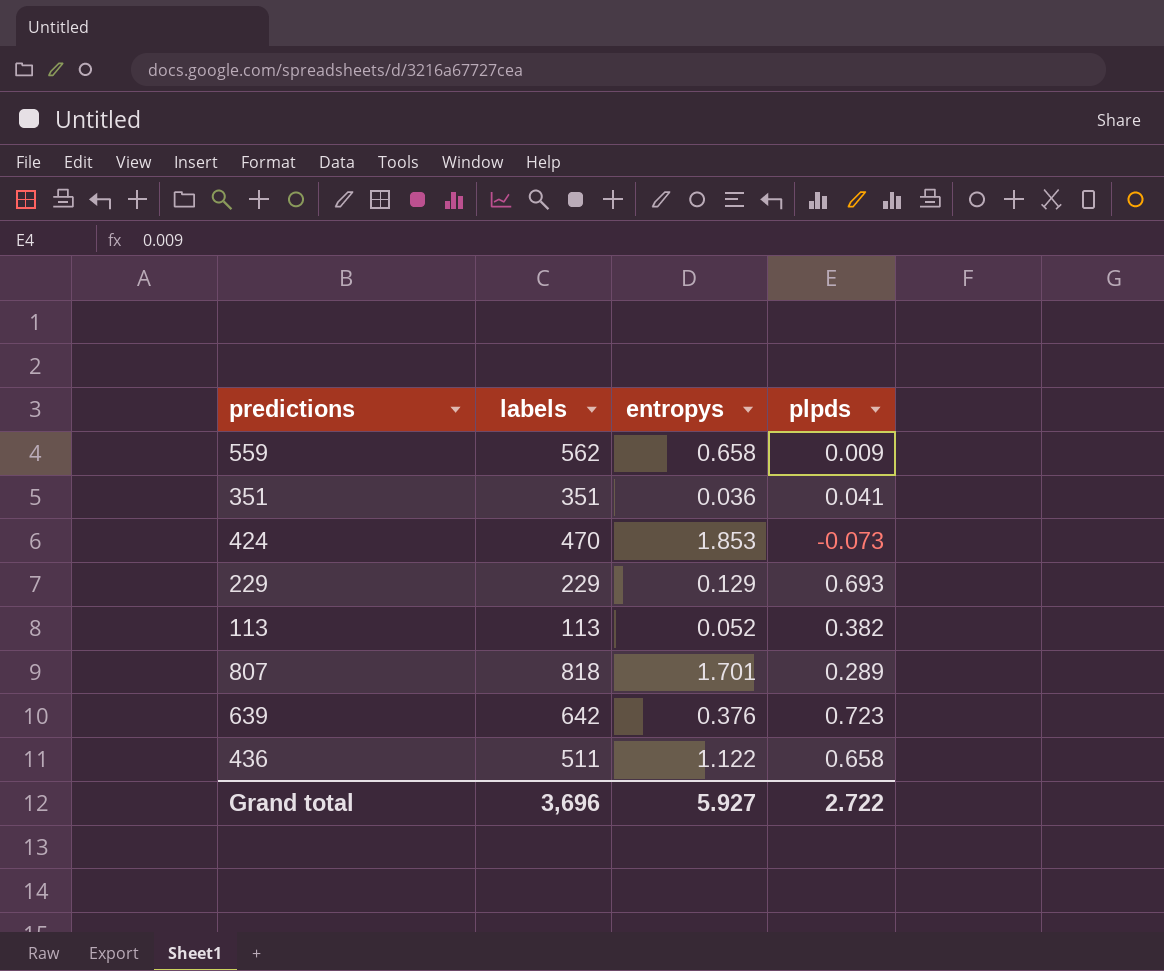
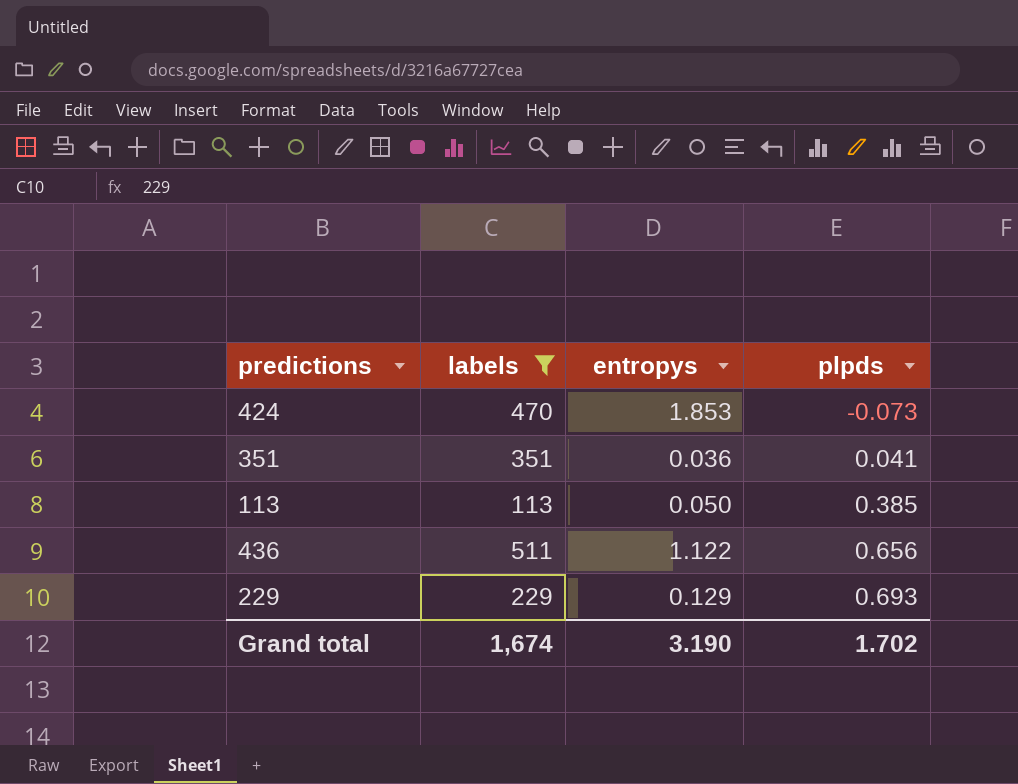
filter: none -> labels <= 511
row order: none -> plpds ascending
113 | entropys: 0.052 -> 0.050
113 | plpds: 0.382 -> 0.385
436 | plpds: 0.658 -> 0.656
Grand total | labels: 3,696 -> 1,674
Grand total | entropys: 5.927 -> 3.190
Grand total | plpds: 2.722 -> 1.702

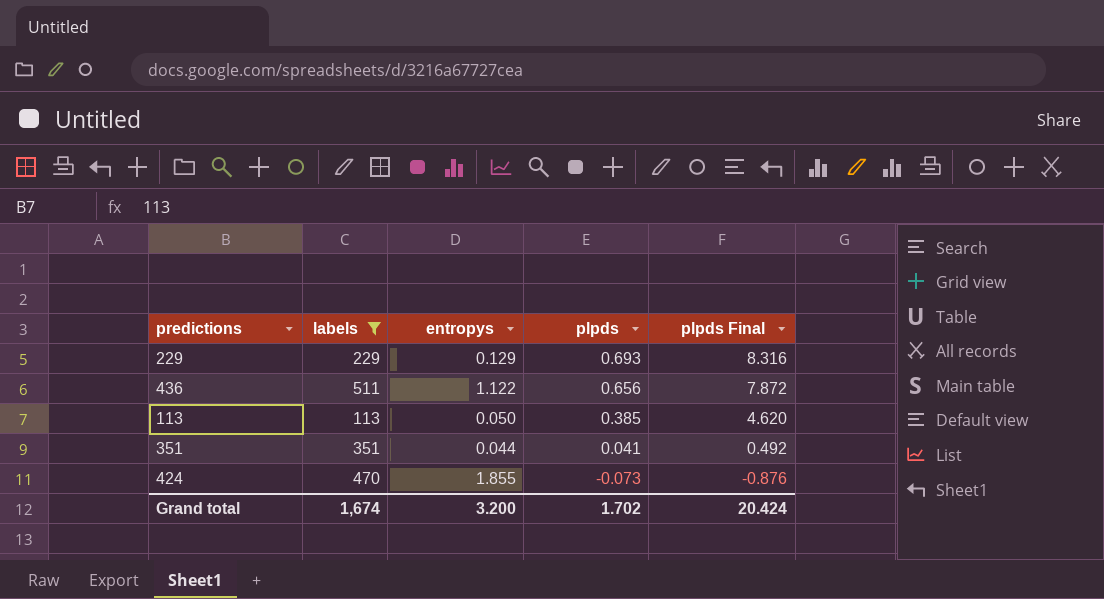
row order: plpds ascending -> plpds descending
column plpds Final | formula: none -> [plpds] * 12
351 | entropys: 0.036 -> 0.044
424 | entropys: 1.853 -> 1.855
Grand total | entropys: 3.190 -> 3.200

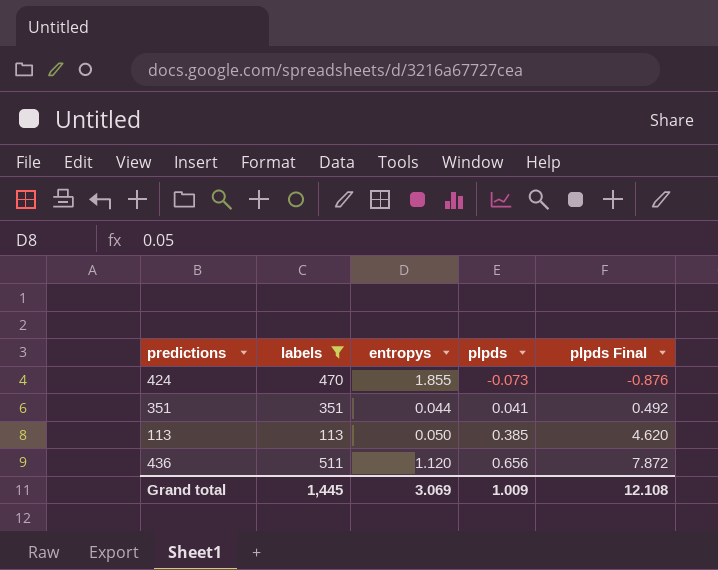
row order: plpds descending -> plpds ascending
row 229: 229 | 0.129 | 0.693 | 8.316 -> none
436 | entropys: 1.122 -> 1.120
Grand total | labels: 1,674 -> 1,445
Grand total | entropys: 3.200 -> 3.069
Grand total | plpds: 1.702 -> 1.009
Grand total | plpds Final: 20.424 -> 12.108

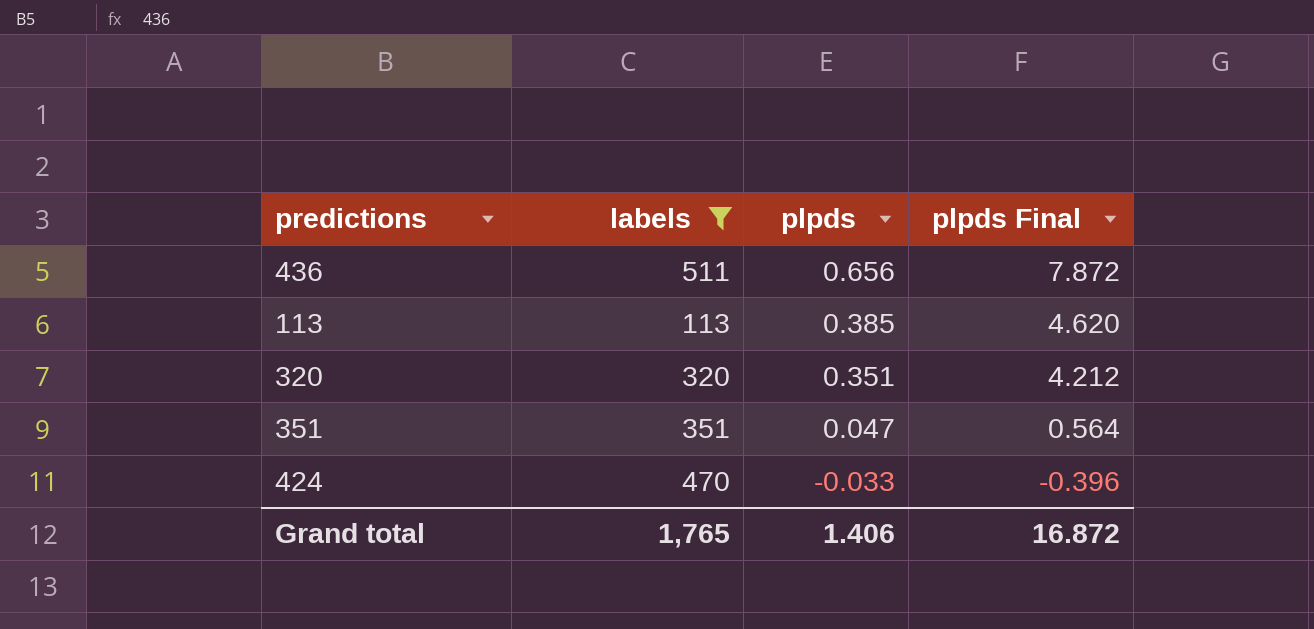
row order: plpds ascending -> plpds descending
column entropys | position: 3 -> none
row 320: none -> 320 | 0.351 | 4.212
351 | plpds: 0.041 -> 0.047
351 | plpds Final: 0.492 -> 0.564
424 | plpds: -0.073 -> -0.033
424 | plpds Final: -0.876 -> -0.396
Grand total | labels: 1,445 -> 1,765
Grand total | plpds: 1.009 -> 1.406
Grand total | plpds Final: 12.108 -> 16.872

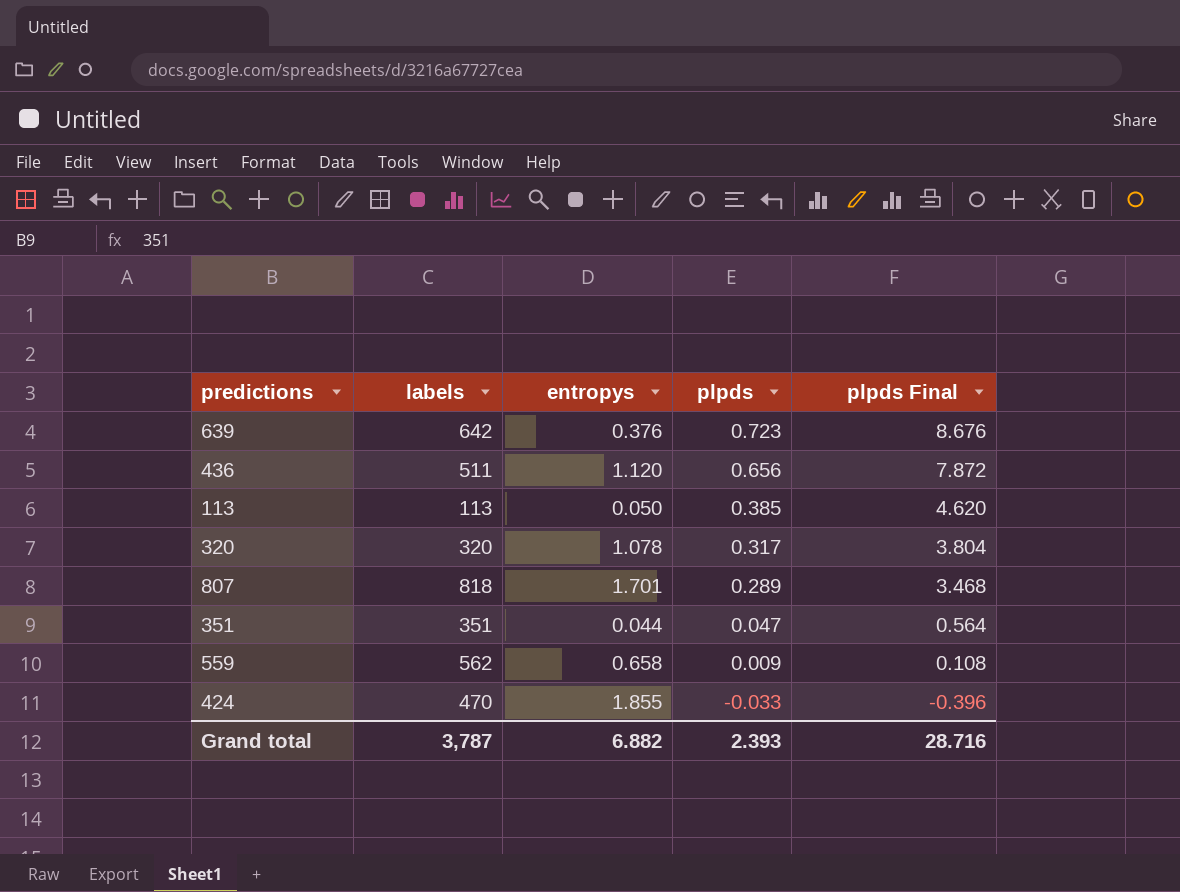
filter: labels <= 511 -> none
column entropys | position: none -> 3
320 | plpds: 0.351 -> 0.317
320 | plpds Final: 4.212 -> 3.804
Grand total | labels: 1,765 -> 3,787
Grand total | plpds: 1.406 -> 2.393
Grand total | plpds Final: 16.872 -> 28.716

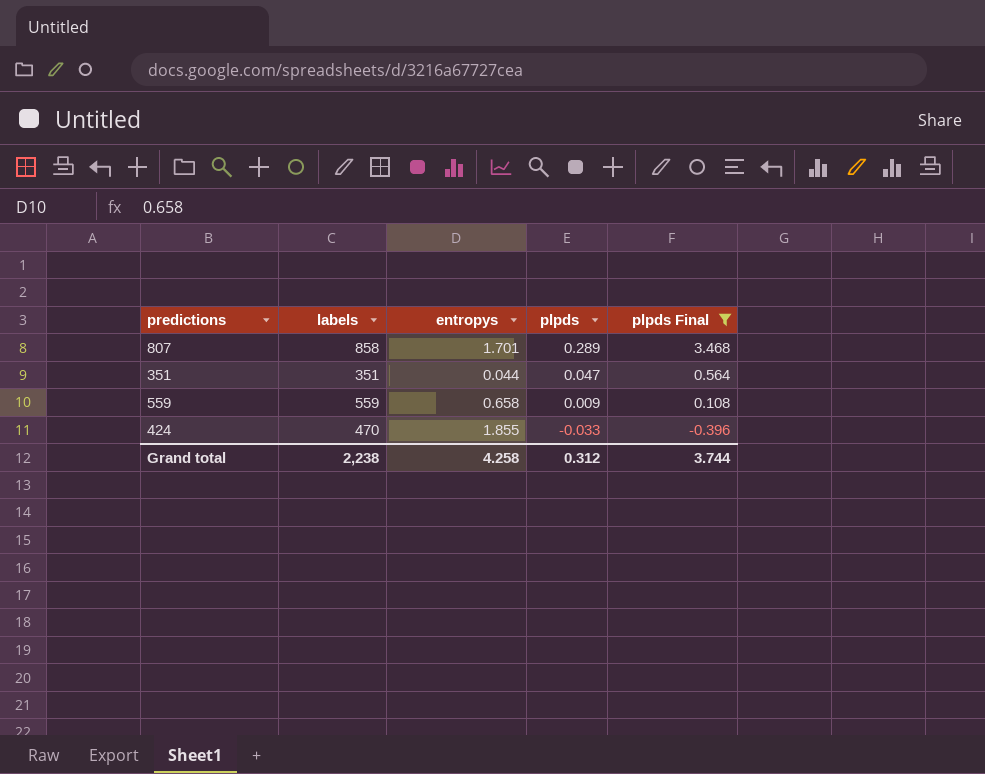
filter: none -> plpds Final <= 3.468
807 | labels: 818 -> 858
559 | labels: 562 -> 559
Grand total | labels: 3,787 -> 2,238
Grand total | entropys: 6.882 -> 4.258
Grand total | plpds: 2.393 -> 0.312
Grand total | plpds Final: 28.716 -> 3.744

